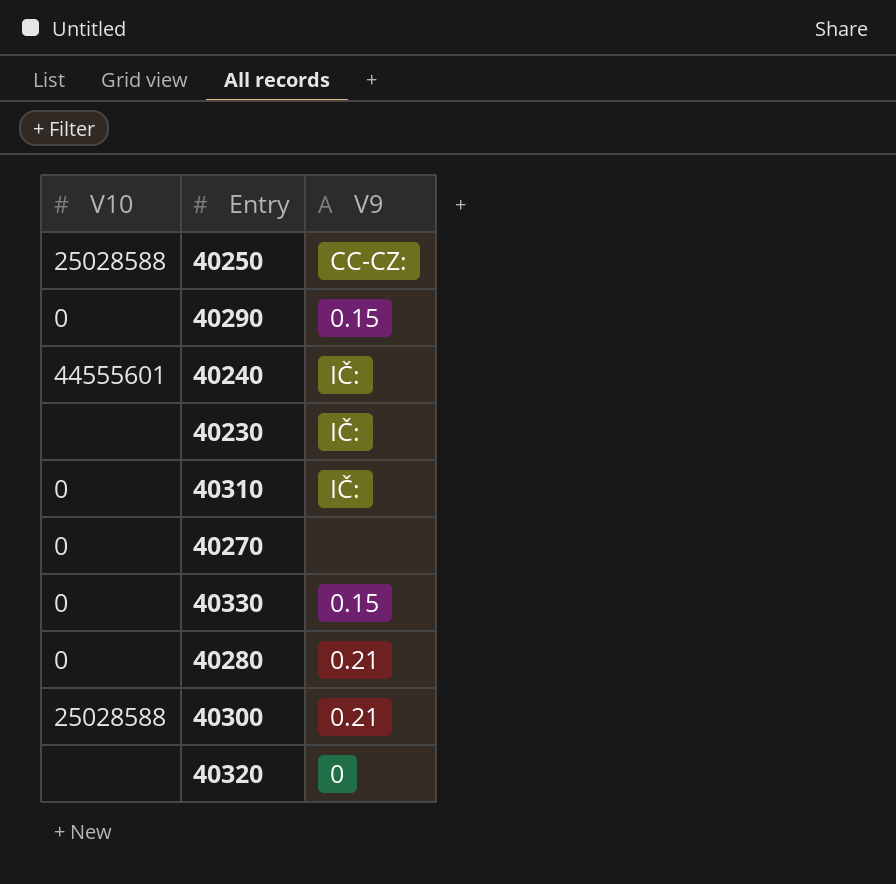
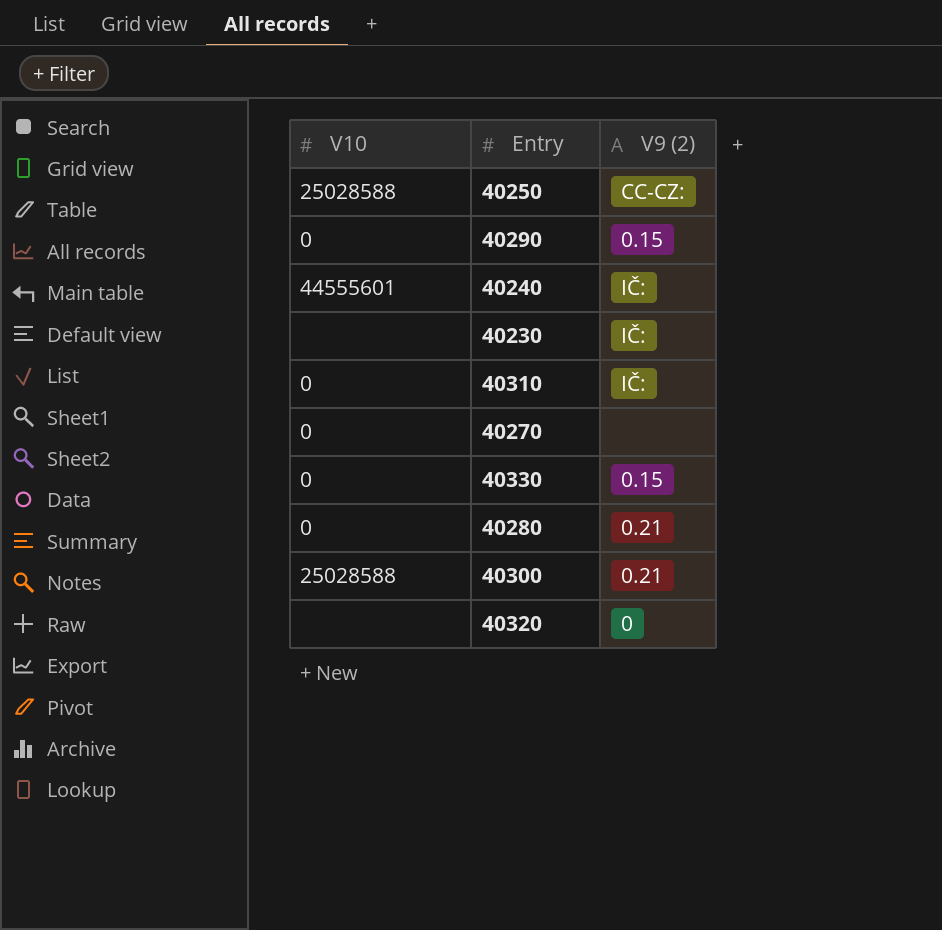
column name: V9 -> V9 (2)

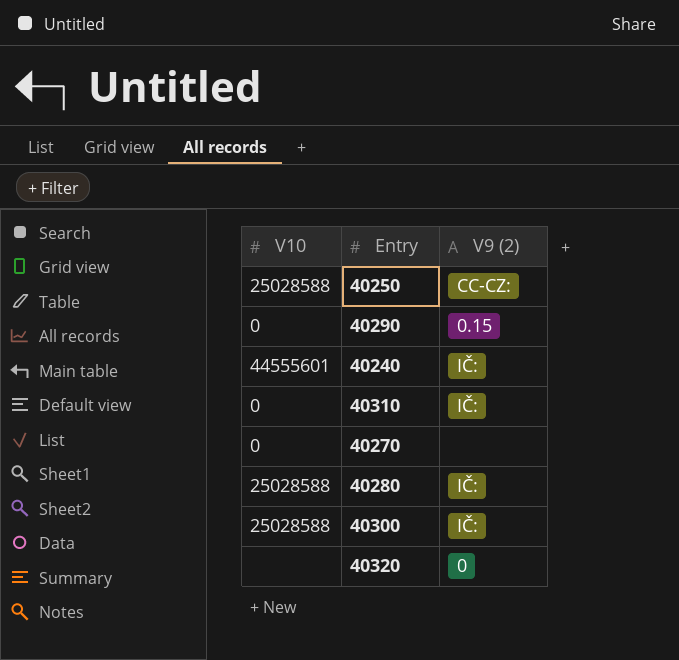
row 40230: none | IČ: -> none
row 40330: 0 | 0.15 -> none
40280 | V10: 0 -> 25028588
40280 | V9 (2): 0.21 -> IČ:
40300 | V9 (2): 0.21 -> IČ:

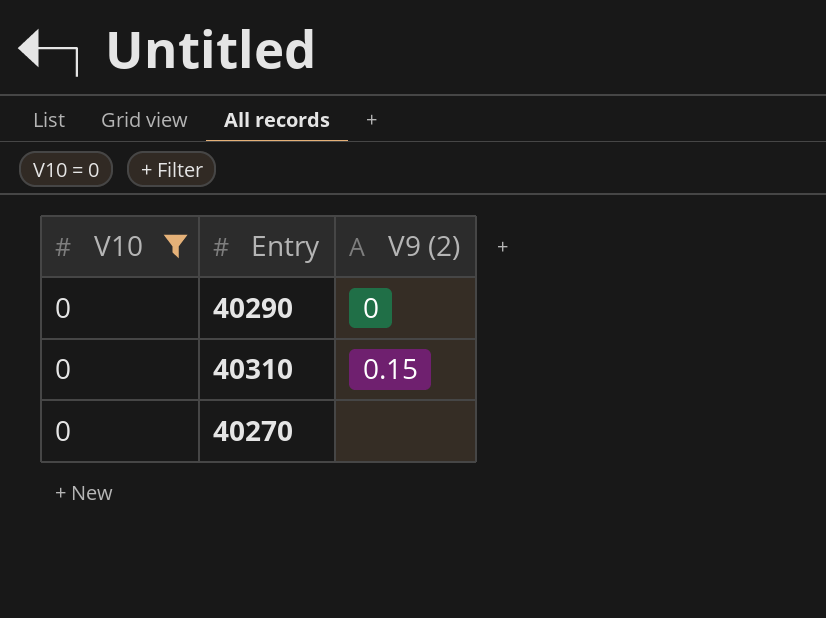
filter: none -> V10 = 0
40290 | V9 (2): 0.15 -> 0
40310 | V9 (2): IČ: -> 0.15

